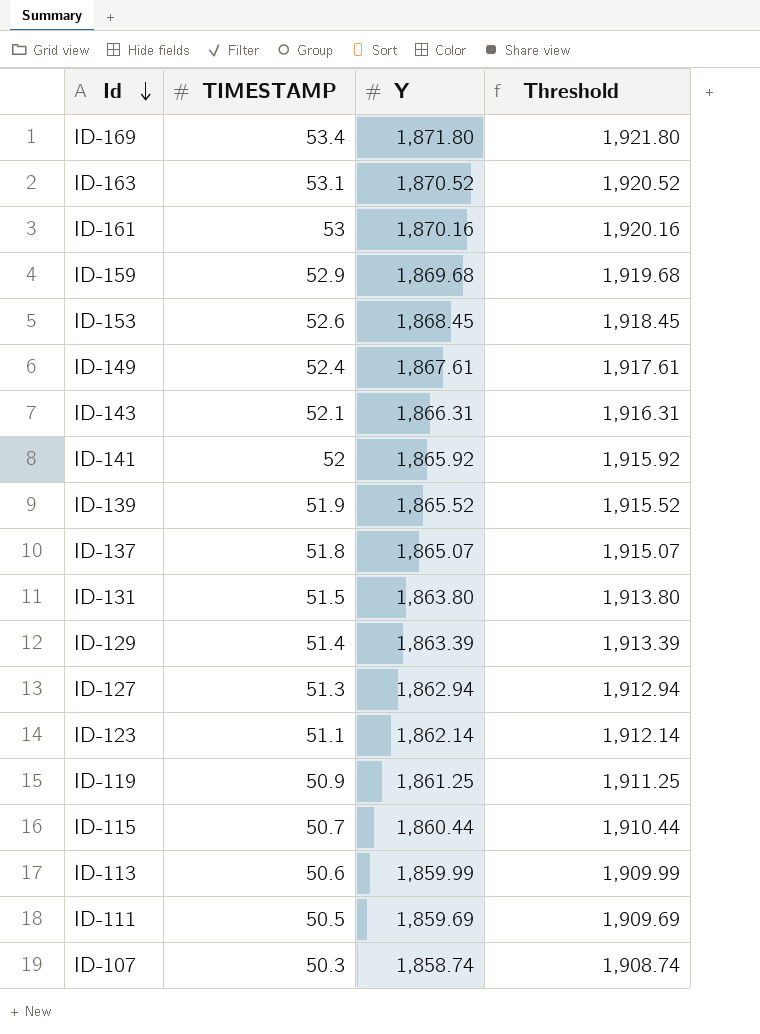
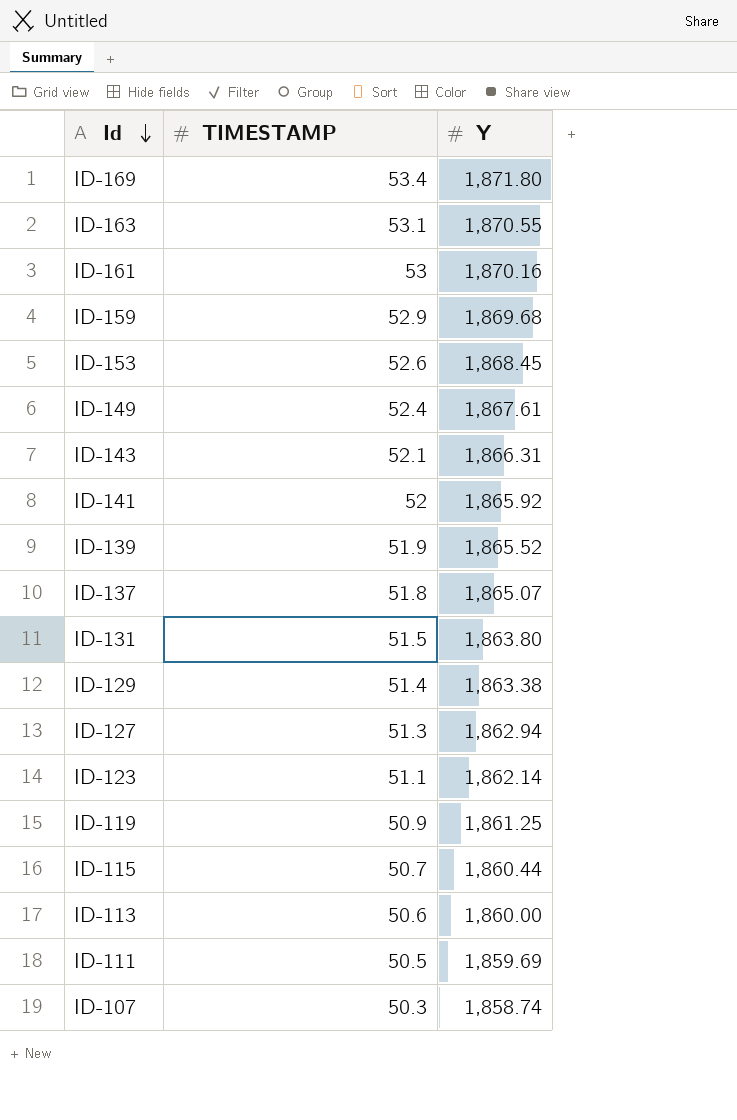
column Threshold | formula: [Y] + 50 -> none
ID-163 | Y: 1,870.52 -> 1,870.55
ID-129 | Y: 1,863.39 -> 1,863.38
ID-113 | Y: 1,859.99 -> 1,860.00

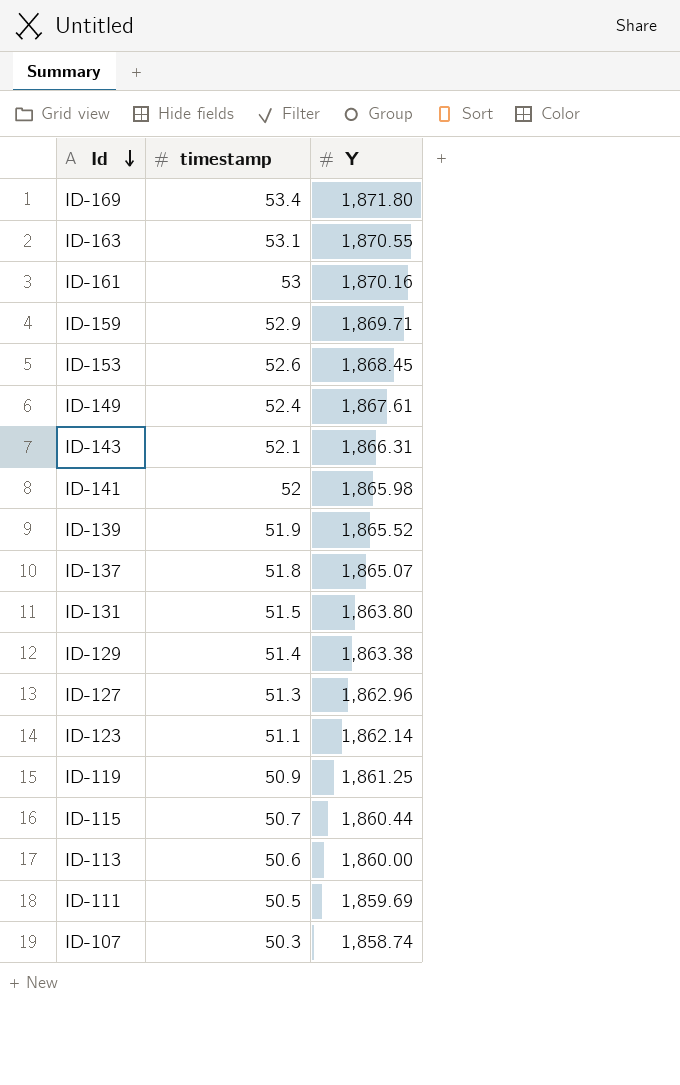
column name: TIMESTAMP -> timestamp
ID-159 | Y: 1,869.68 -> 1,869.71
ID-141 | Y: 1,865.92 -> 1,865.98
ID-127 | Y: 1,862.94 -> 1,862.96

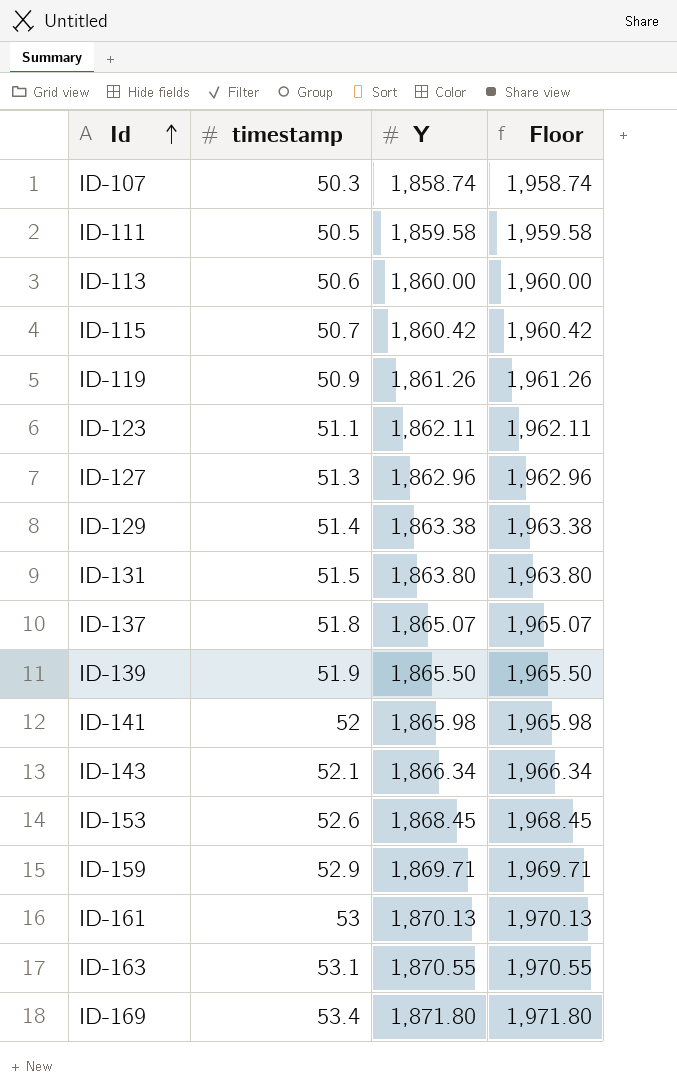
row order: Id descending -> Id ascending
column Floor | formula: none -> [Y] + 100
row ID-149: 52.4 | 1,867.61 -> none
ID-111 | Y: 1,859.69 -> 1,859.58
ID-115 | Y: 1,860.44 -> 1,860.42
ID-119 | Y: 1,861.25 -> 1,861.26
ID-123 | Y: 1,862.14 -> 1,862.11
ID-139 | Y: 1,865.52 -> 1,865.50
ID-143 | Y: 1,866.31 -> 1,866.34
ID-161 | Y: 1,870.16 -> 1,870.13

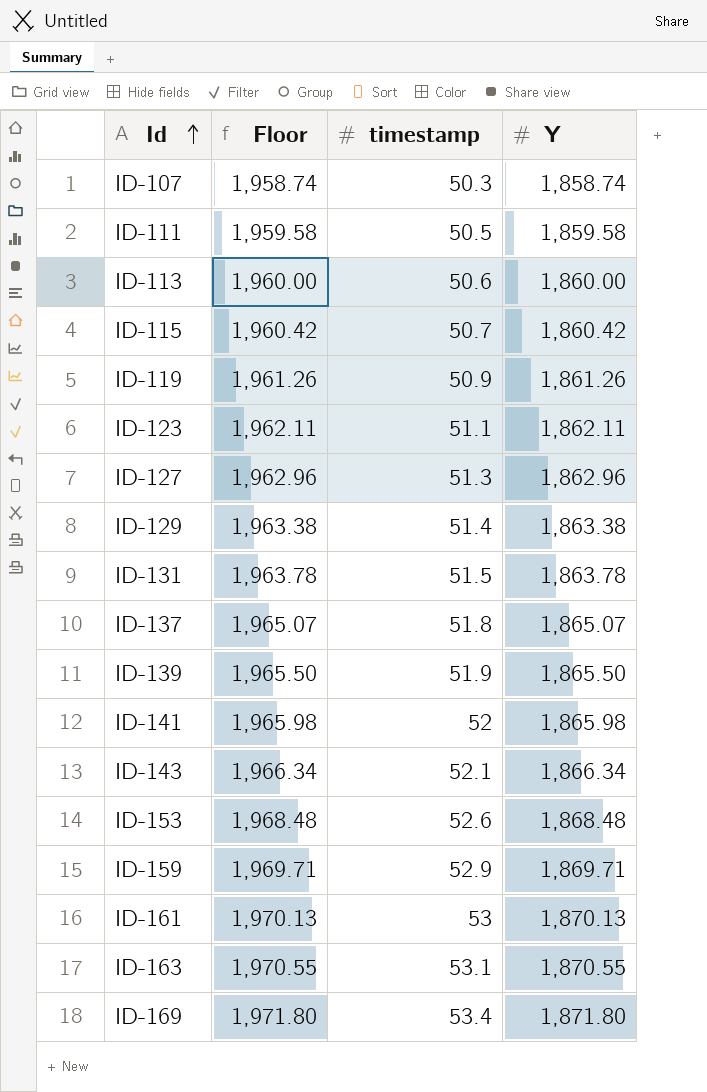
column Floor | position: 4 -> 2
ID-131 | Floor: 1,963.80 -> 1,963.78
ID-131 | Y: 1,863.80 -> 1,863.78
ID-153 | Floor: 1,968.45 -> 1,968.48
ID-153 | Y: 1,868.45 -> 1,868.48

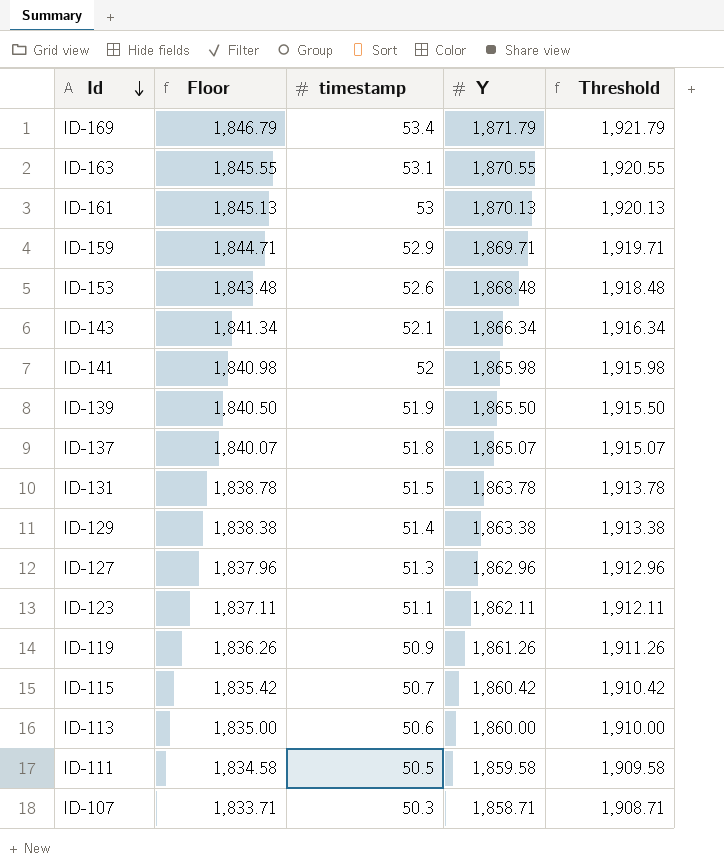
row order: Id ascending -> Id descending
column Floor | formula: [Y] + 100 -> [Y] - 25
column Threshold | formula: none -> [Y] + 50
ID-169 | Y: 1,871.80 -> 1,871.79
ID-107 | Y: 1,858.74 -> 1,858.71

